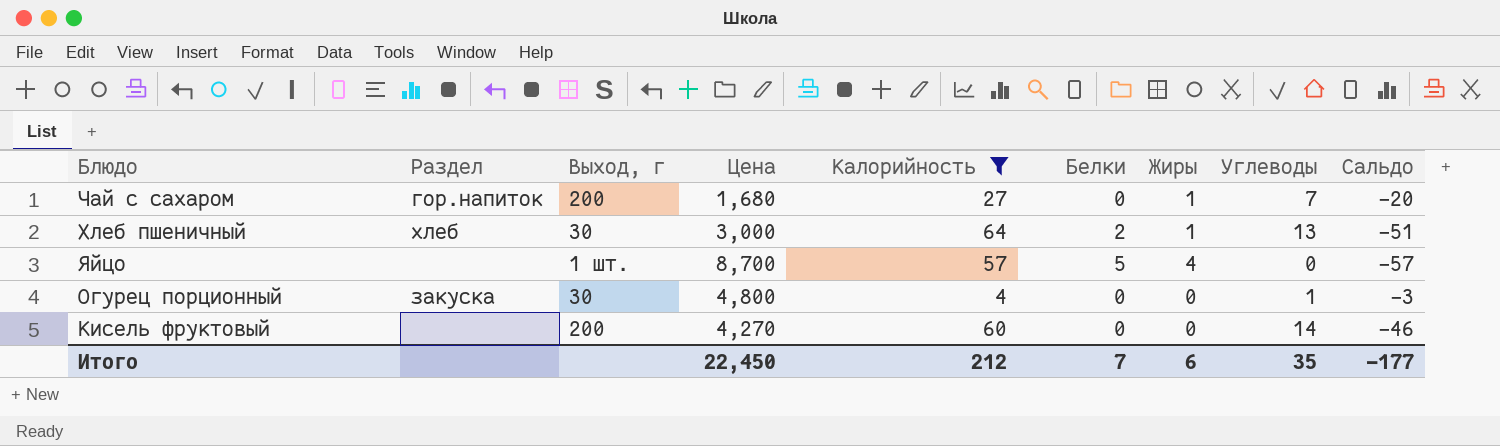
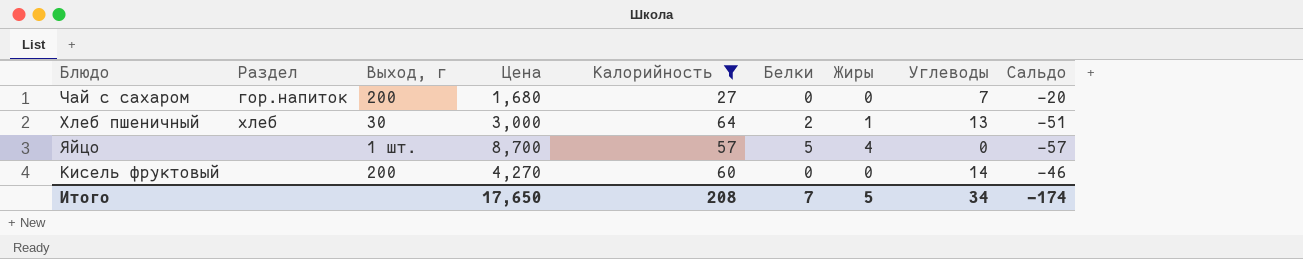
row Огурец порционный: закуска | 30 | 4,800 | 4 | 0 | 0 | 1 | -3 -> none
Чай с сахаром | Жиры: 1 -> 0
Итого | Цена: 22,450 -> 17,650
Итого | Калорийность: 212 -> 208
Итого | Жиры: 6 -> 5
Итого | Углеводы: 35 -> 34
Итого | Сальдо: -177 -> -174

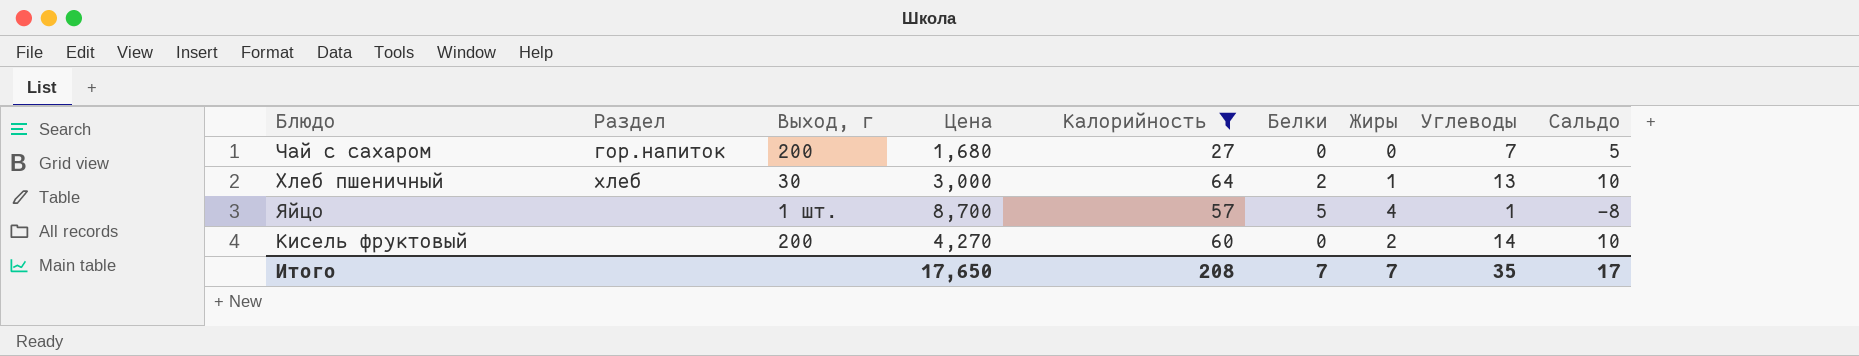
column Сальдо | formula: [Углеводы] - [Калорийность] -> [Углеводы] - [Цена]
Яйцо | Углеводы: 0 -> 1
Кисель фруктовый | Жиры: 0 -> 2
Итого | Жиры: 5 -> 7
Итого | Углеводы: 34 -> 35
Итого | Сальдо: -174 -> 17

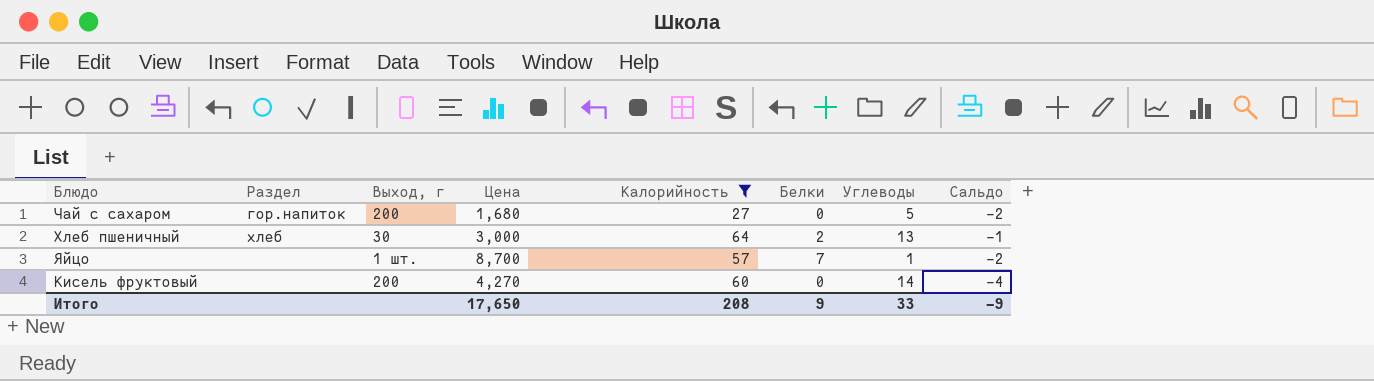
column Жиры | position: 7 -> none
column Сальдо | formula: [Углеводы] - [Цена] -> [Белки] - [Цена]
Чай с сахаром | Углеводы: 7 -> 5
Яйцо | Белки: 5 -> 7
Итого | Белки: 7 -> 9
Итого | Углеводы: 35 -> 33
Итого | Сальдо: 17 -> -9

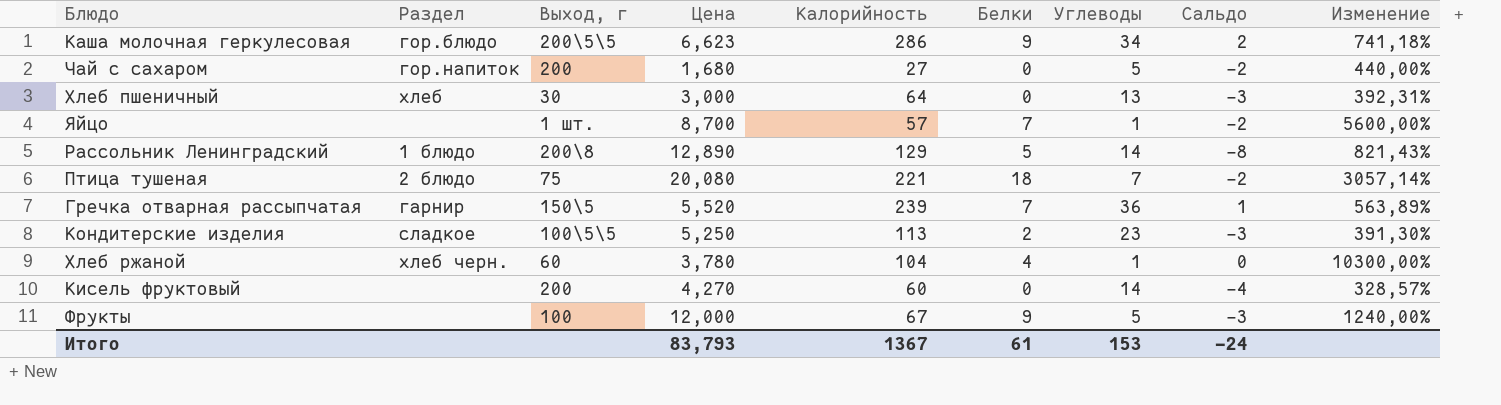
filter: Калорийность <= 64 -> none
column Изменение | formula: none -> ([Калорийность] - [Углеводы]) / [Углеводы]
Хлеб пшеничный | Белки: 2 -> 0
Хлеб пшеничный | Сальдо: -1 -> -3
Итого | Цена: 17,650 -> 83,793
Итого | Калорийность: 208 -> 1367
Итого | Белки: 9 -> 61
Итого | Углеводы: 33 -> 153
Итого | Сальдо: -9 -> -24

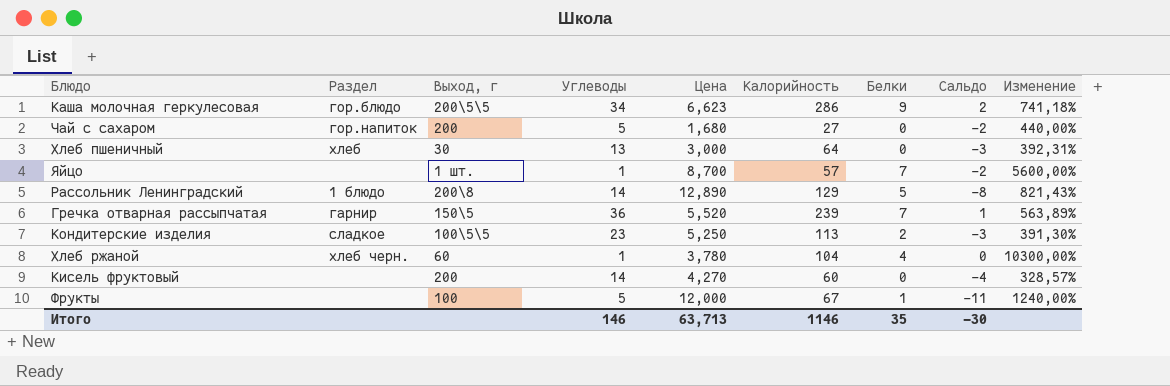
column Углеводы | position: 7 -> 4
row Птица тушеная: 2 блюдо | 75 | 20,080 | 221 | 18 | 7 | -2 | 3057,14% -> none
Фрукты | Белки: 9 -> 1
Фрукты | Сальдо: -3 -> -11
Итого | Углеводы: 153 -> 146
Итого | Цена: 83,793 -> 63,713
Итого | Калорийность: 1367 -> 1146
Итого | Белки: 61 -> 35
Итого | Сальдо: -24 -> -30

